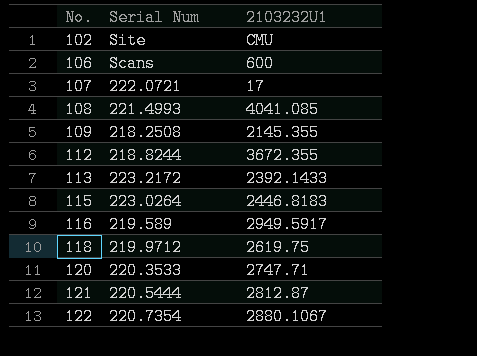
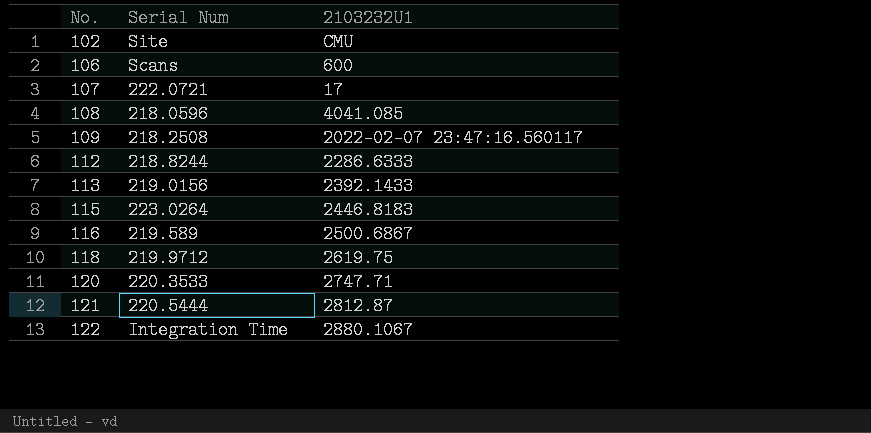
108 | Serial Num: 221.4993 -> 218.0596
109 | 2103232U1: 2145.355 -> 2022-02-07 23:47:16.560117
112 | 2103232U1: 3672.355 -> 2286.6333
113 | Serial Num: 223.2172 -> 219.0156
116 | 2103232U1: 2949.5917 -> 2500.6867
122 | Serial Num: 220.7354 -> Integration Time

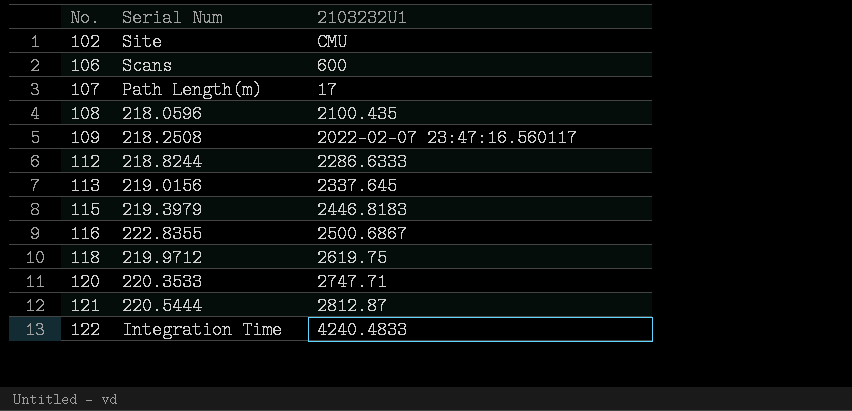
107 | Serial Num: 222.0721 -> Path Length(m)
108 | 2103232U1: 4041.085 -> 2100.435
113 | 2103232U1: 2392.1433 -> 2337.645
115 | Serial Num: 223.0264 -> 219.3979
116 | Serial Num: 219.589 -> 222.8355
122 | 2103232U1: 2880.1067 -> 4240.4833

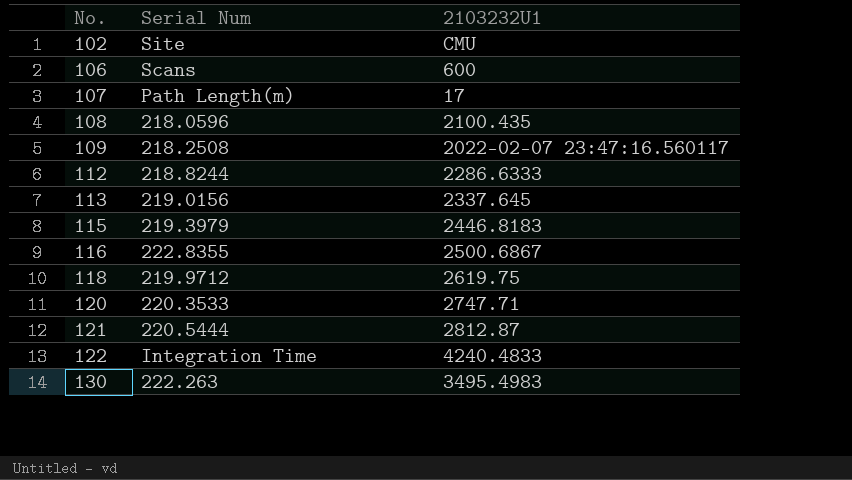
row 130: none -> 222.263 | 3495.4983

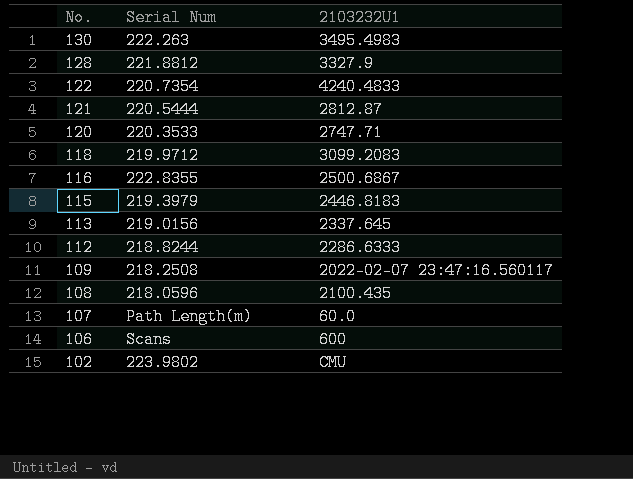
row order: No. ascending -> No. descending
row 128: none -> 221.8812 | 3327.9
122 | Serial Num: Integration Time -> 220.7354
118 | 2103232U1: 2619.75 -> 3099.2083
107 | 2103232U1: 17 -> 60.0
102 | Serial Num: Site -> 223.9802

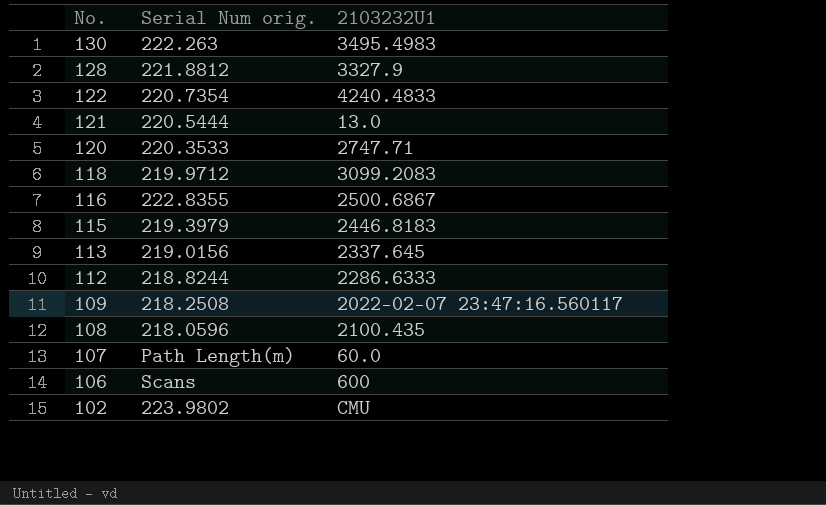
column name: Serial Num -> Serial Num orig.
121 | 2103232U1: 2812.87 -> 13.0

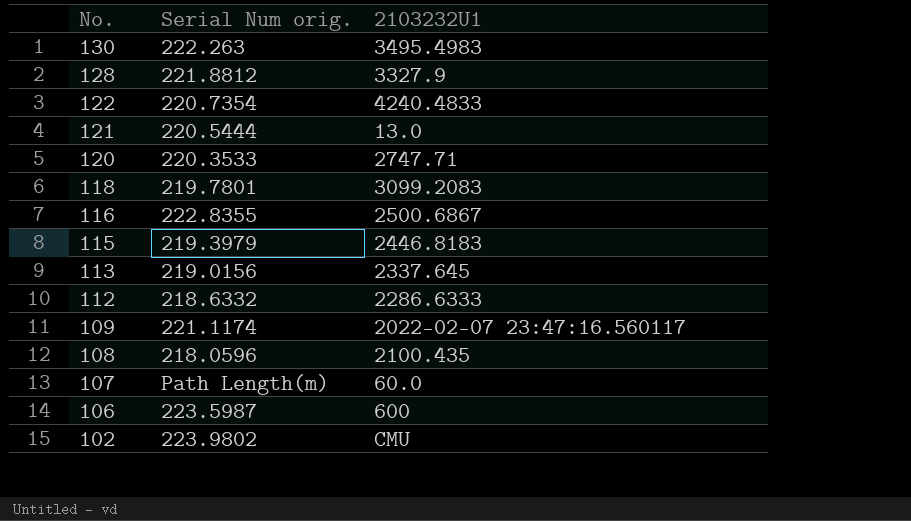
118 | Serial Num orig.: 219.9712 -> 219.7801
112 | Serial Num orig.: 218.8244 -> 218.6332
109 | Serial Num orig.: 218.2508 -> 221.1174
106 | Serial Num orig.: Scans -> 223.5987

